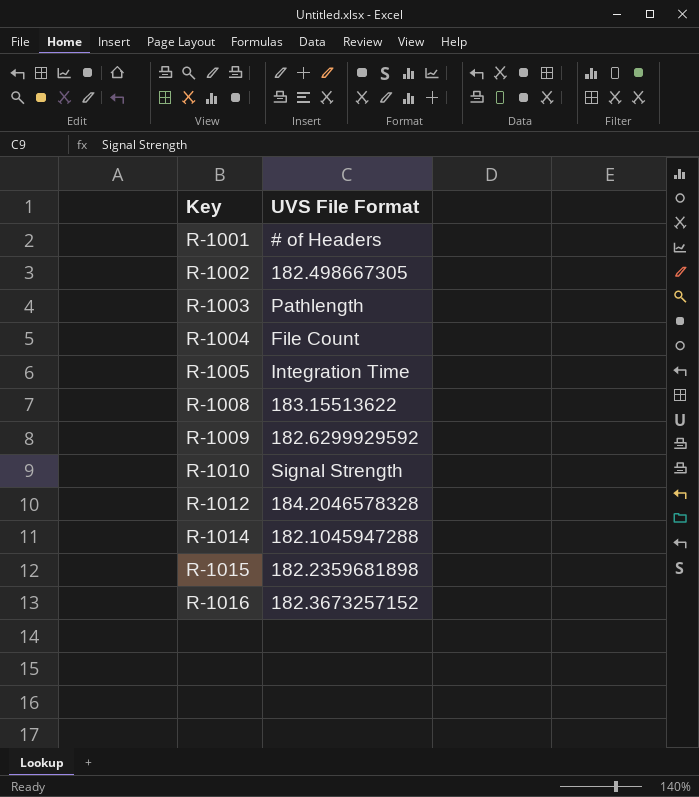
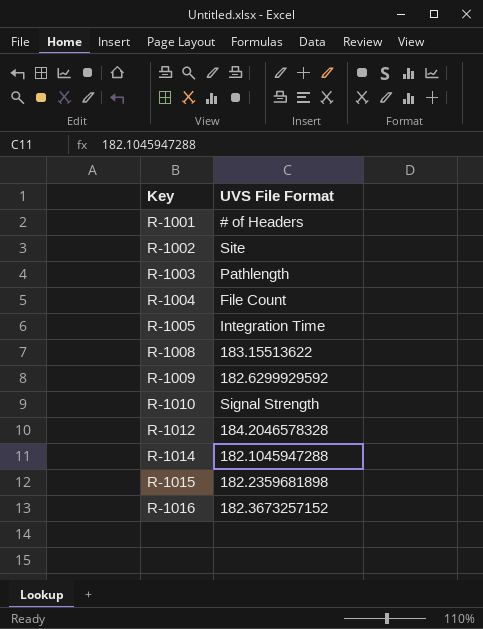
R-1002 | UVS File Format: 182.498667305 -> Site

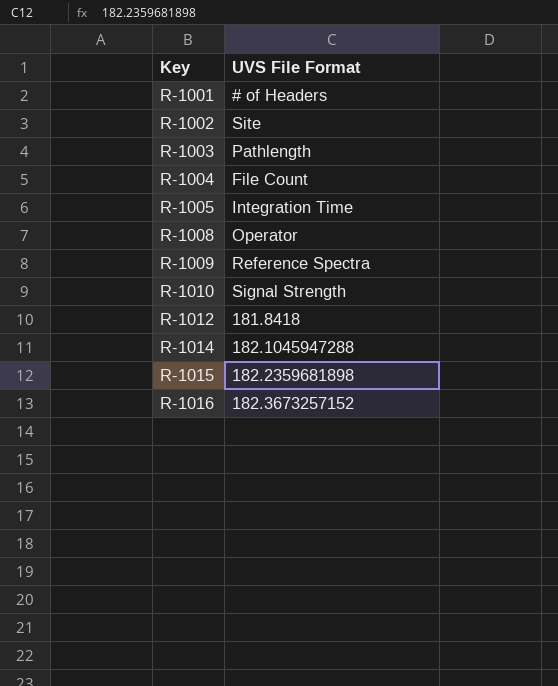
R-1008 | UVS File Format: 183.15513622 -> Operator
R-1009 | UVS File Format: 182.6299929592 -> Reference Spectra
R-1012 | UVS File Format: 184.2046578328 -> 181.8418

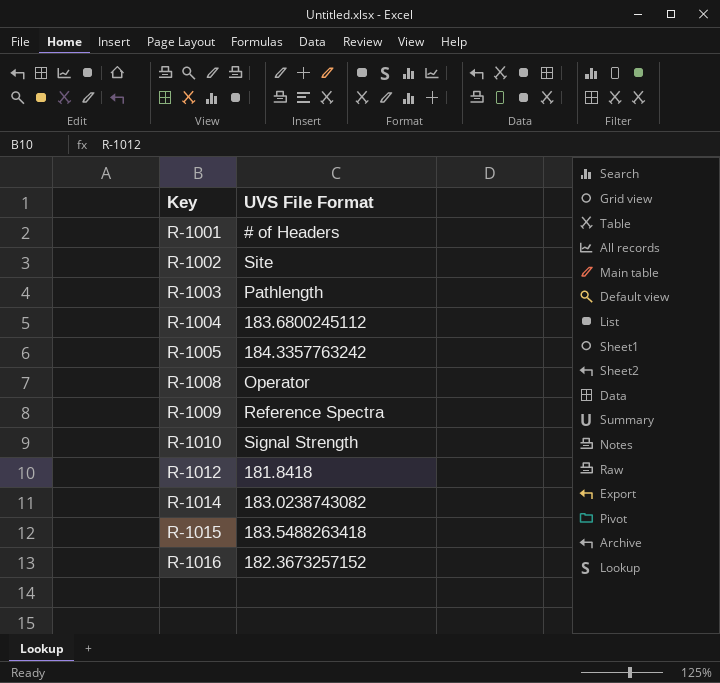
R-1004 | UVS File Format: File Count -> 183.6800245112
R-1005 | UVS File Format: Integration Time -> 184.3357763242
R-1014 | UVS File Format: 182.1045947288 -> 183.0238743082
R-1015 | UVS File Format: 182.2359681898 -> 183.5488263418

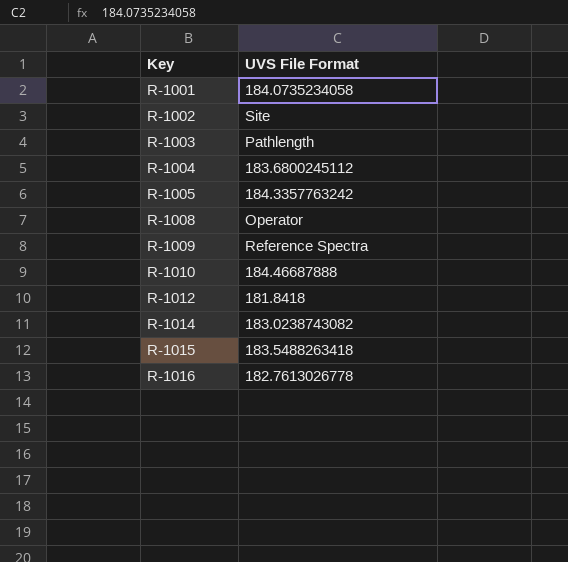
R-1001 | UVS File Format: # of Headers -> 184.0735234058
R-1010 | UVS File Format: Signal Strength -> 184.46687888
R-1016 | UVS File Format: 182.3673257152 -> 182.7613026778

